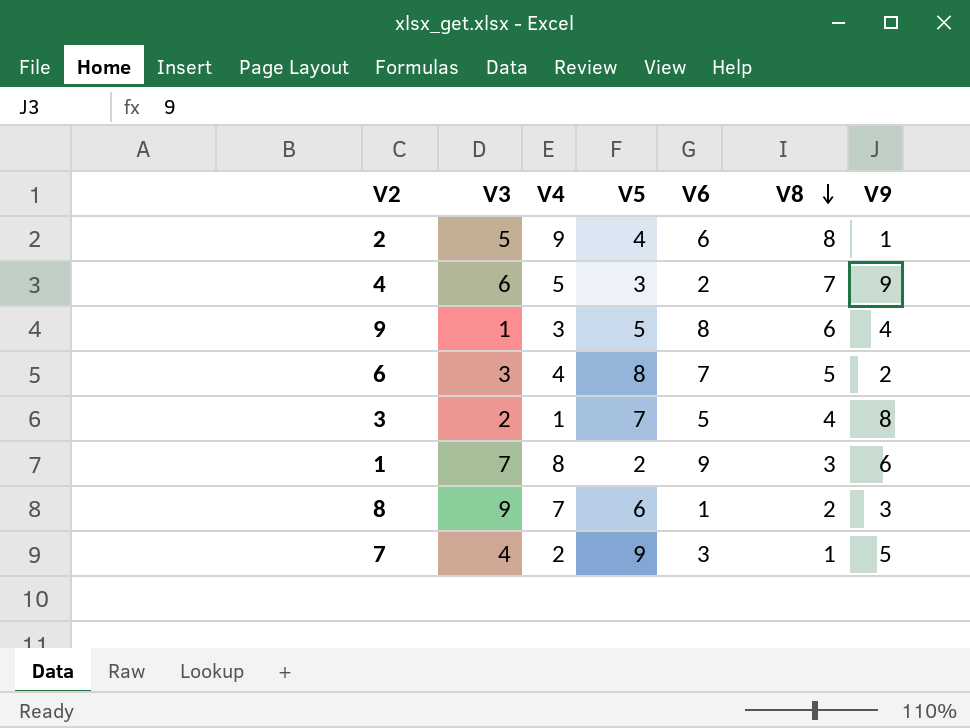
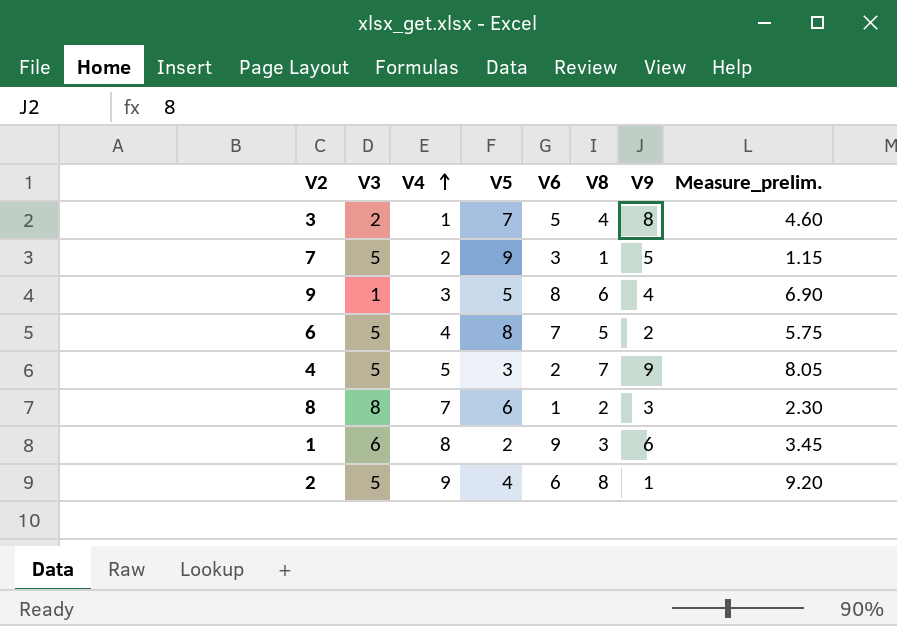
row order: V8 descending -> V4 ascending
column Measure_prelim. | formula: none -> [V8] * 1.15
7 | V3: 4 -> 5
6 | V3: 3 -> 5
4 | V3: 6 -> 5
8 | V3: 9 -> 8
1 | V3: 7 -> 6

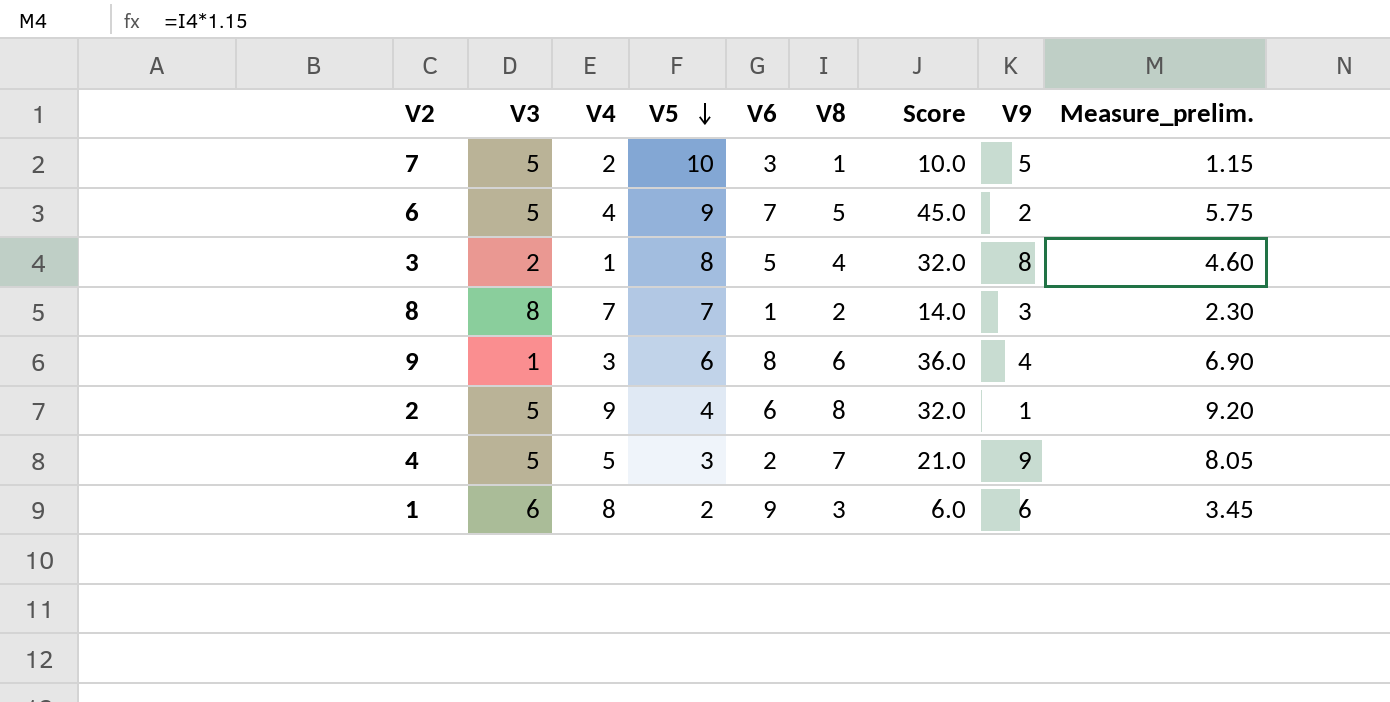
row order: V4 ascending -> V5 descending
column Score | formula: none -> [V5] * [V8]
7 | V5: 9 -> 10
6 | V5: 8 -> 9
3 | V5: 7 -> 8
8 | V5: 6 -> 7
9 | V5: 5 -> 6

